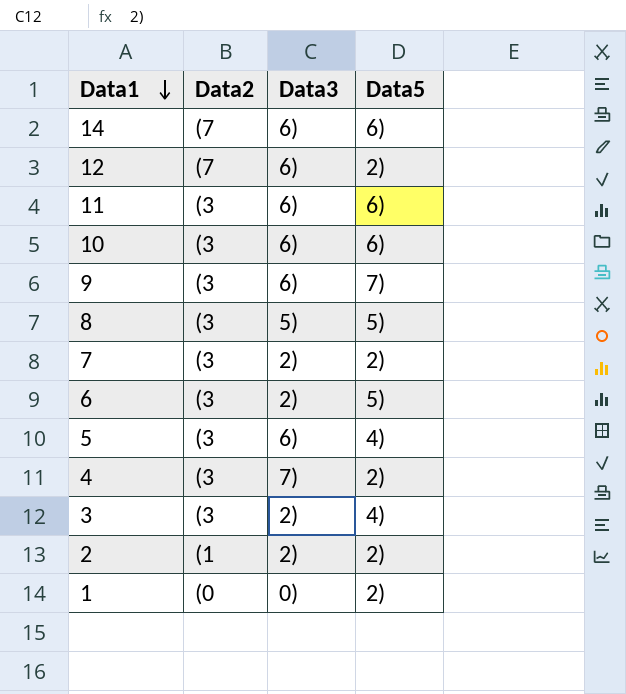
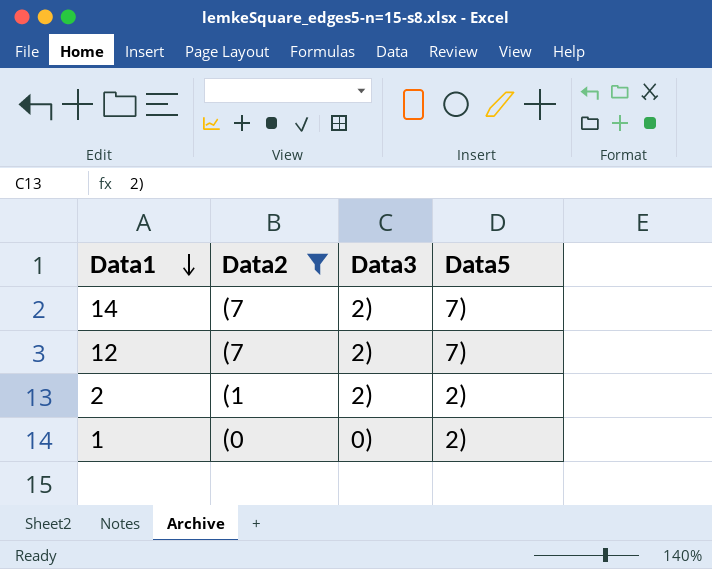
filter: none -> Data2 != (3
14 | Data3: 6) -> 2)
14 | Data5: 6) -> 7)
12 | Data3: 6) -> 2)
12 | Data5: 2) -> 7)

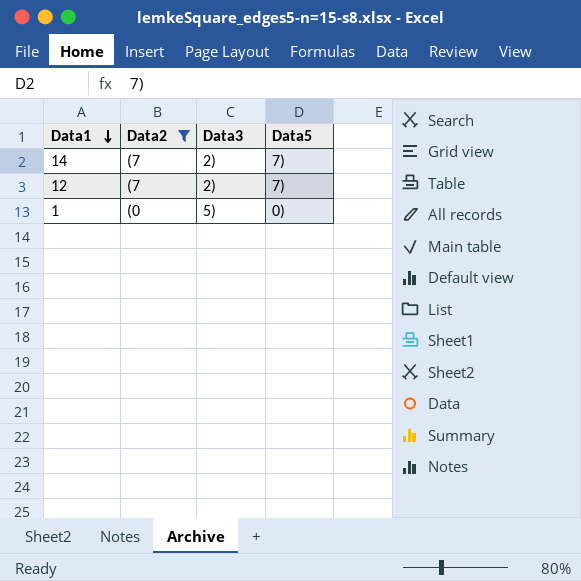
row 2: (1 | 2) | 2) -> none
1 | Data3: 0) -> 5)
1 | Data5: 2) -> 0)

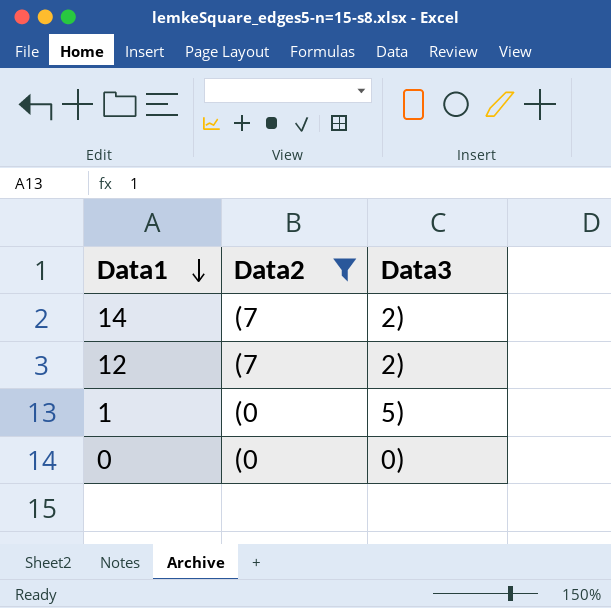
column Data5 | position: 4 -> none
row 0: none -> (0 | 0)

